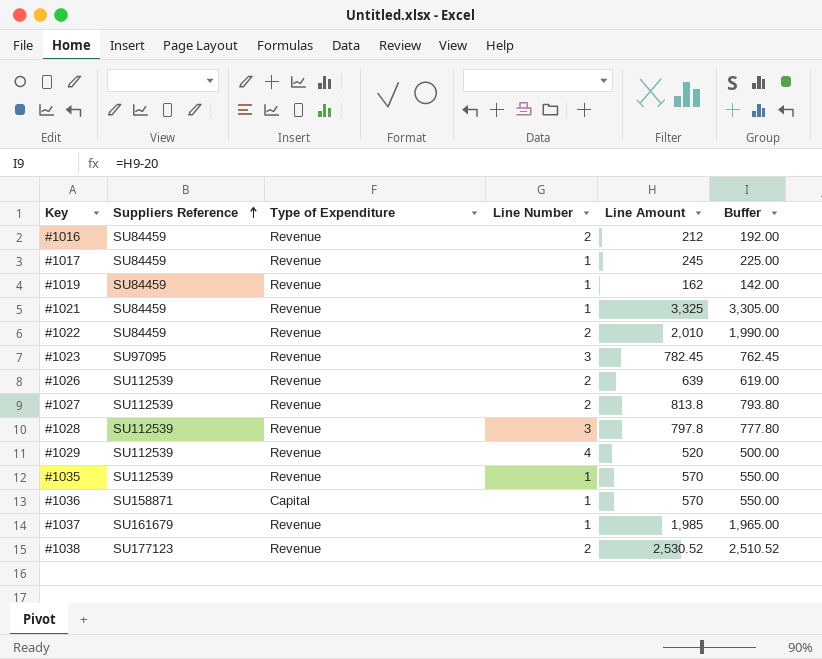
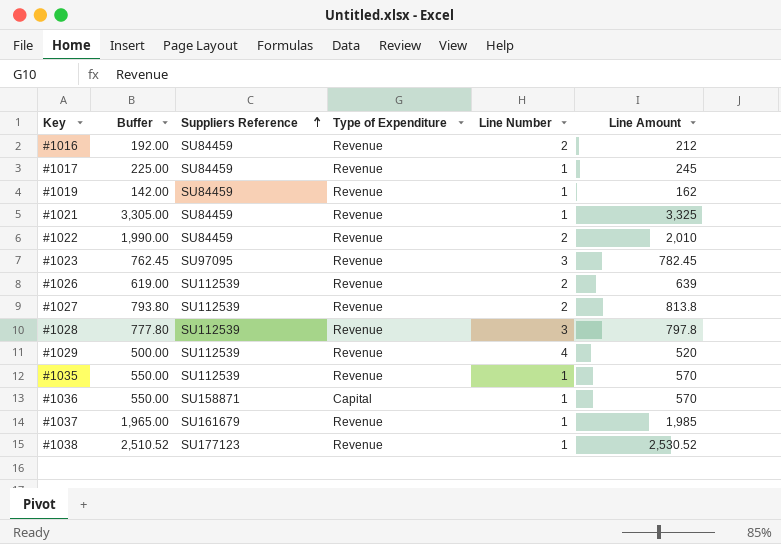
column Buffer | position: 6 -> 2
#1038 | Line Number: 2 -> 1

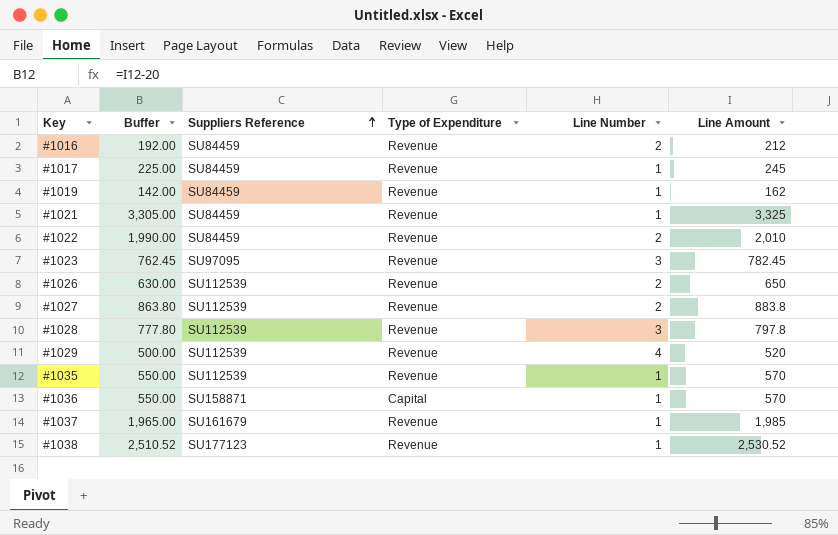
#1026 | Buffer: 619.00 -> 630.00
#1026 | Line Amount: 639 -> 650
#1027 | Buffer: 793.80 -> 863.80
#1027 | Line Amount: 813.8 -> 883.8

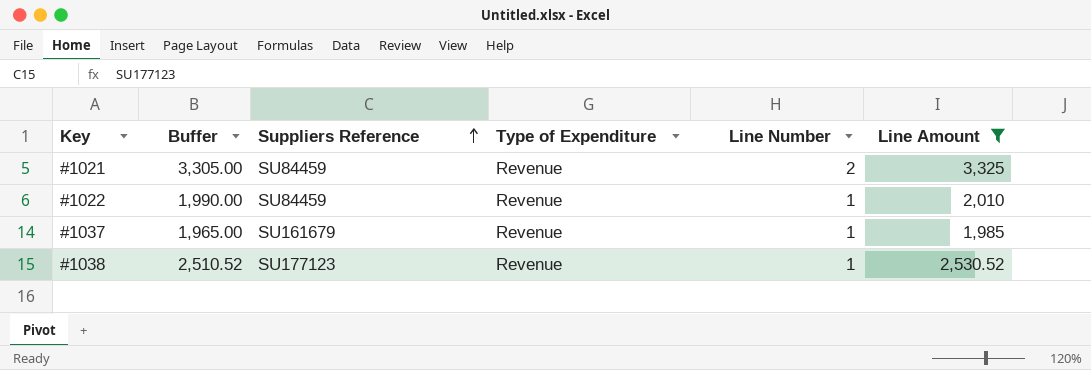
filter: none -> Line Amount >= 1,985
#1021 | Line Number: 1 -> 2
#1022 | Line Number: 2 -> 1

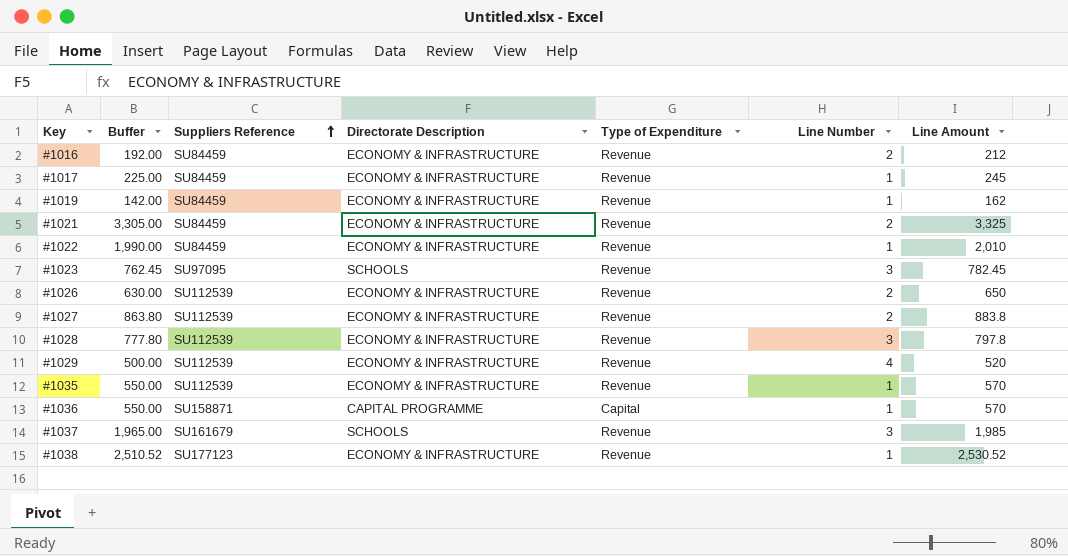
filter: Line Amount >= 1,985 -> none
column Directorate Description | position: none -> 4
#1037 | Line Number: 1 -> 3

